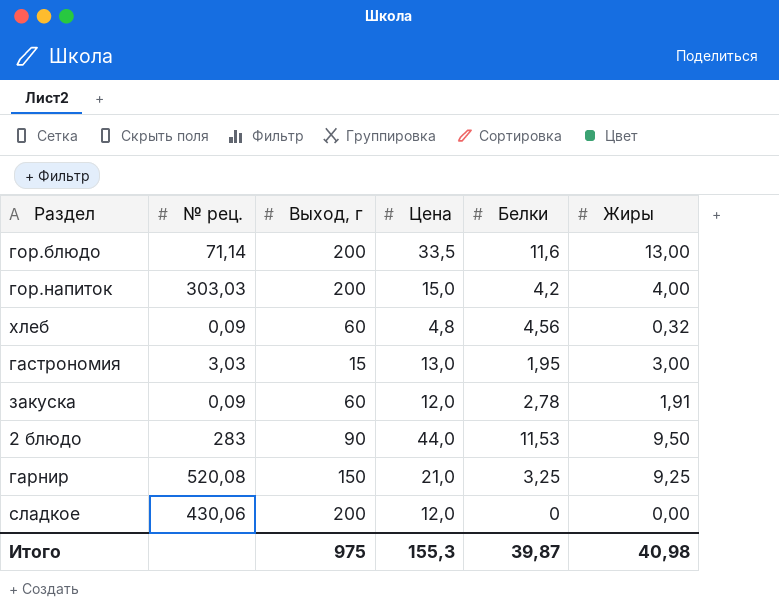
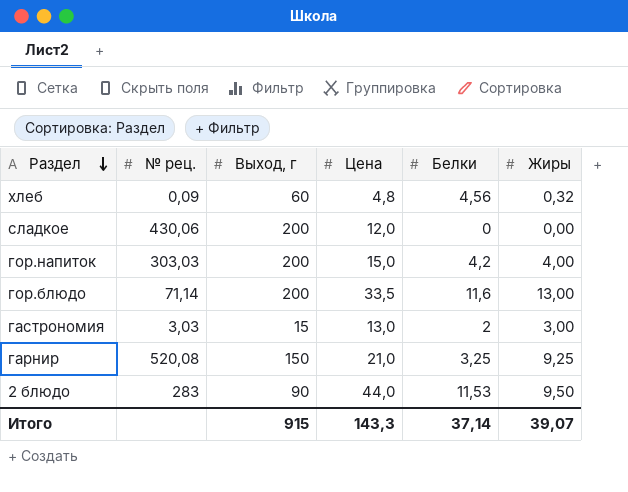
row order: none -> Раздел descending
row закуска: 0,09 | 60 | 12,0 | 2,78 | 1,91 -> none
гастрономия | Белки: 1,95 -> 2
Итого | Выход, г: 975 -> 915
Итого | Цена: 155,3 -> 143,3
Итого | Белки: 39,87 -> 37,14
Итого | Жиры: 40,98 -> 39,07

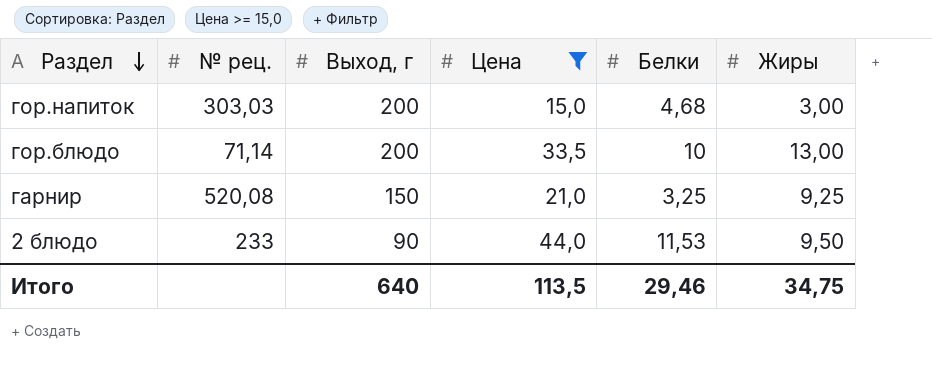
filter: none -> Цена >= 15,0
гор.напиток | Белки: 4,2 -> 4,68
гор.напиток | Жиры: 4,00 -> 3,00
гор.блюдо | Белки: 11,6 -> 10
2 блюдо | № рец.: 283 -> 233
Итого | Выход, г: 915 -> 640
Итого | Цена: 143,3 -> 113,5
Итого | Белки: 37,14 -> 29,46
Итого | Жиры: 39,07 -> 34,75

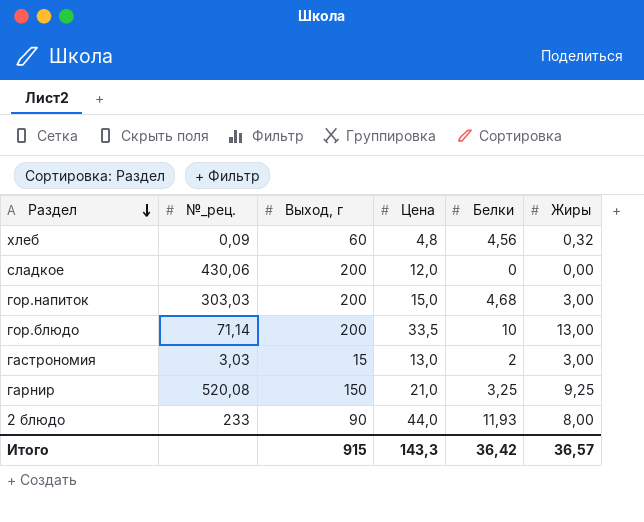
filter: Цена >= 15,0 -> none
column name: № рец. -> №_рец.
2 блюдо | Белки: 11,53 -> 11,93
2 блюдо | Жиры: 9,50 -> 8,00
Итого | Выход, г: 640 -> 915
Итого | Цена: 113,5 -> 143,3
Итого | Белки: 29,46 -> 36,42
Итого | Жиры: 34,75 -> 36,57

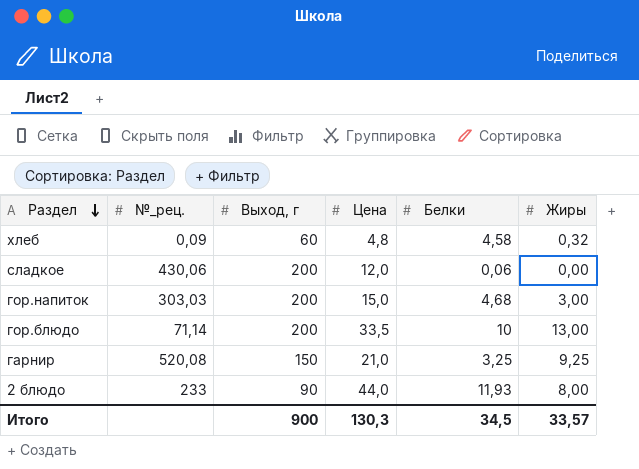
row гастрономия: 3,03 | 15 | 13,0 | 2 | 3,00 -> none
хлеб | Белки: 4,56 -> 4,58
сладкое | Белки: 0 -> 0,06
Итого | Выход, г: 915 -> 900
Итого | Цена: 143,3 -> 130,3
Итого | Белки: 36,42 -> 34,5
Итого | Жиры: 36,57 -> 33,57

